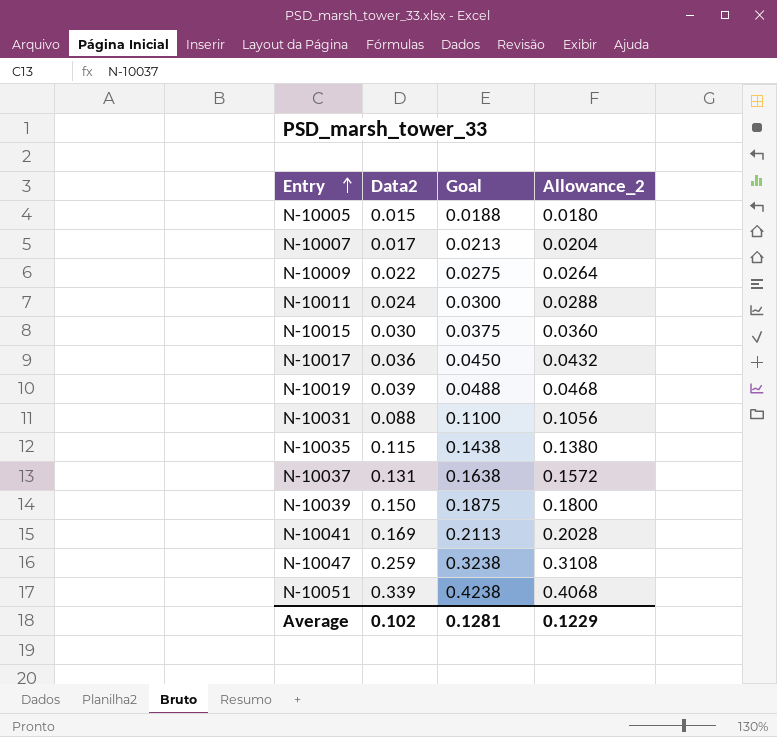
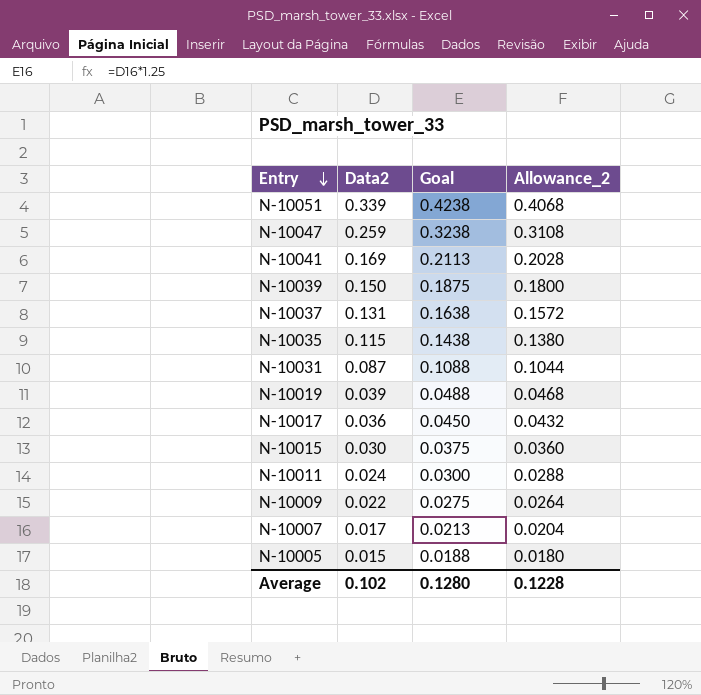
row order: Entry ascending -> Entry descending
N-10031 | Data2: 0.088 -> 0.087
N-10031 | Goal: 0.1100 -> 0.1088
N-10031 | Allowance_2: 0.1056 -> 0.1044
Average | Goal: 0.1281 -> 0.1280
Average | Allowance_2: 0.1229 -> 0.1228

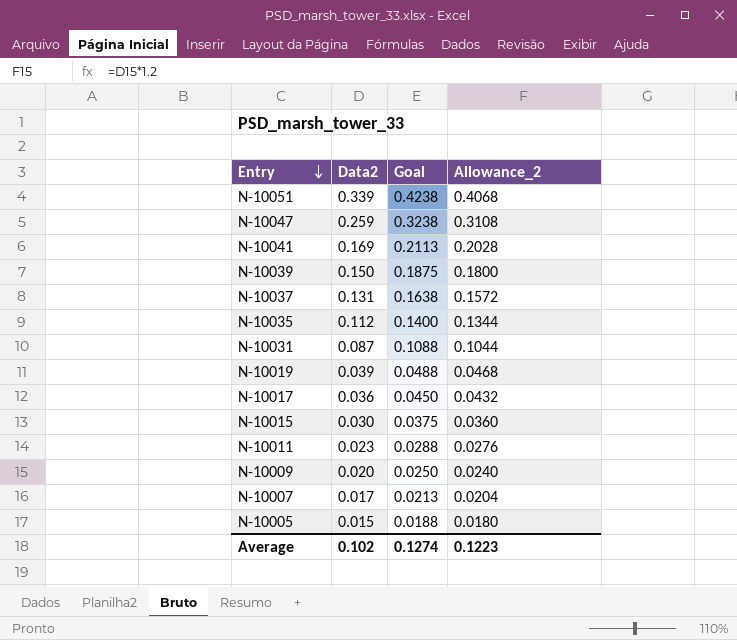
N-10035 | Data2: 0.115 -> 0.112
N-10035 | Goal: 0.1438 -> 0.1400
N-10035 | Allowance_2: 0.1380 -> 0.1344
N-10011 | Data2: 0.024 -> 0.023
N-10011 | Goal: 0.0300 -> 0.0288
N-10011 | Allowance_2: 0.0288 -> 0.0276
N-10009 | Data2: 0.022 -> 0.020
N-10009 | Goal: 0.0275 -> 0.0250
N-10009 | Allowance_2: 0.0264 -> 0.0240
Average | Goal: 0.1280 -> 0.1274
Average | Allowance_2: 0.1228 -> 0.1223

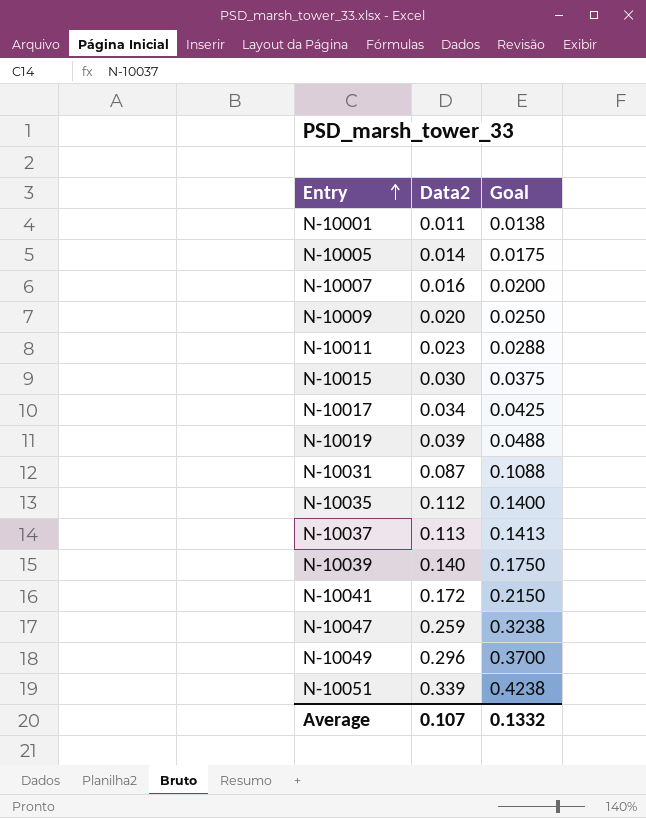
row order: Entry descending -> Entry ascending
column Allowance_2 | formula: [Data2] * 1.2 -> none
row N-10001: none -> 0.011 | 0.0138
N-10005 | Data2: 0.015 -> 0.014
N-10005 | Goal: 0.0188 -> 0.0175
N-10007 | Data2: 0.017 -> 0.016
N-10007 | Goal: 0.0213 -> 0.0200
N-10017 | Data2: 0.036 -> 0.034
N-10017 | Goal: 0.0450 -> 0.0425
N-10037 | Data2: 0.131 -> 0.113
N-10037 | Goal: 0.1638 -> 0.1413
N-10039 | Data2: 0.150 -> 0.140
N-10039 | Goal: 0.1875 -> 0.1750
N-10041 | Data2: 0.169 -> 0.172
N-10041 | Goal: 0.2113 -> 0.2150
row N-10049: none -> 0.296 | 0.3700
Average | Data2: 0.102 -> 0.107
Average | Goal: 0.1274 -> 0.1332

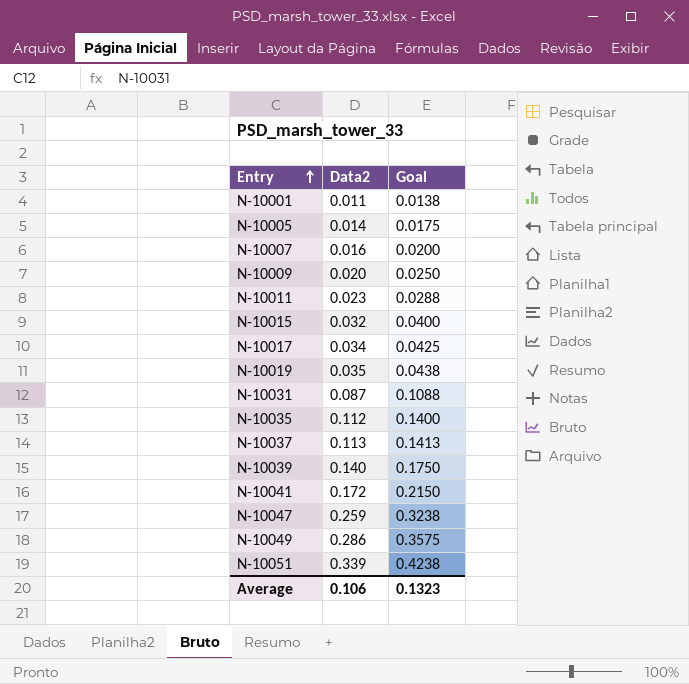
N-10015 | Data2: 0.030 -> 0.032
N-10015 | Goal: 0.0375 -> 0.0400
N-10019 | Data2: 0.039 -> 0.035
N-10019 | Goal: 0.0488 -> 0.0438
N-10049 | Data2: 0.296 -> 0.286
N-10049 | Goal: 0.3700 -> 0.3575
Average | Data2: 0.107 -> 0.106
Average | Goal: 0.1332 -> 0.1323

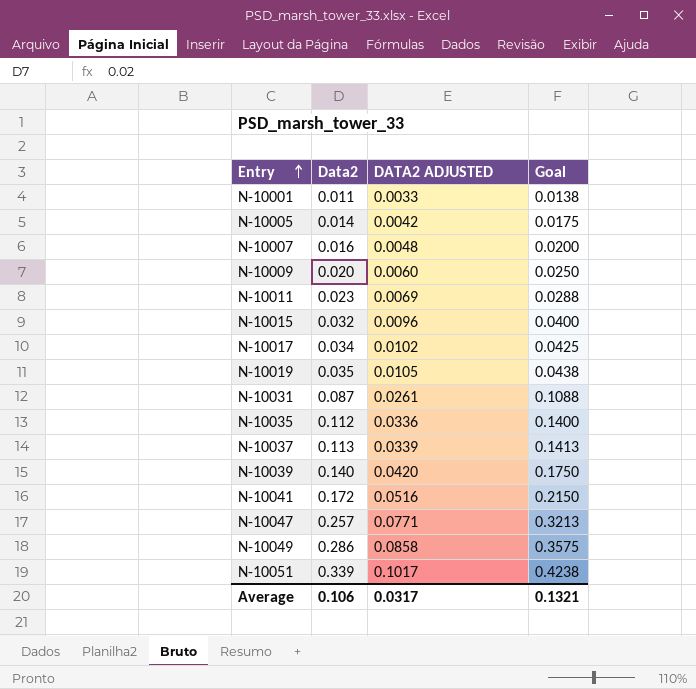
column DATA2 ADJUSTED | formula: none -> [Data2] * 0.3
N-10047 | Data2: 0.259 -> 0.257
N-10047 | Goal: 0.3238 -> 0.3213
Average | Goal: 0.1323 -> 0.1321

